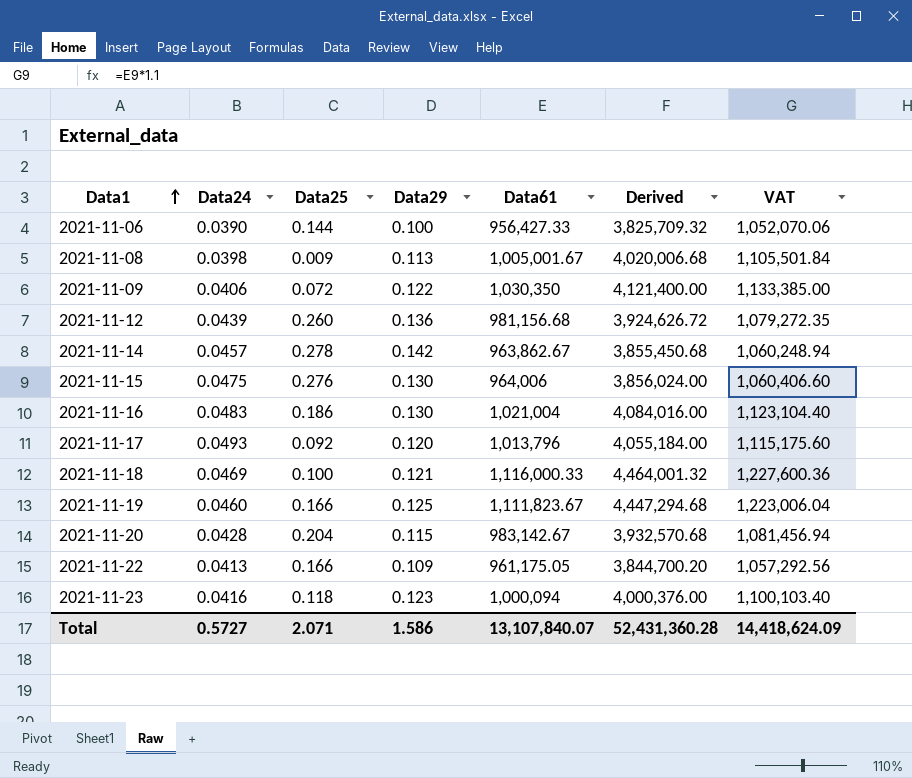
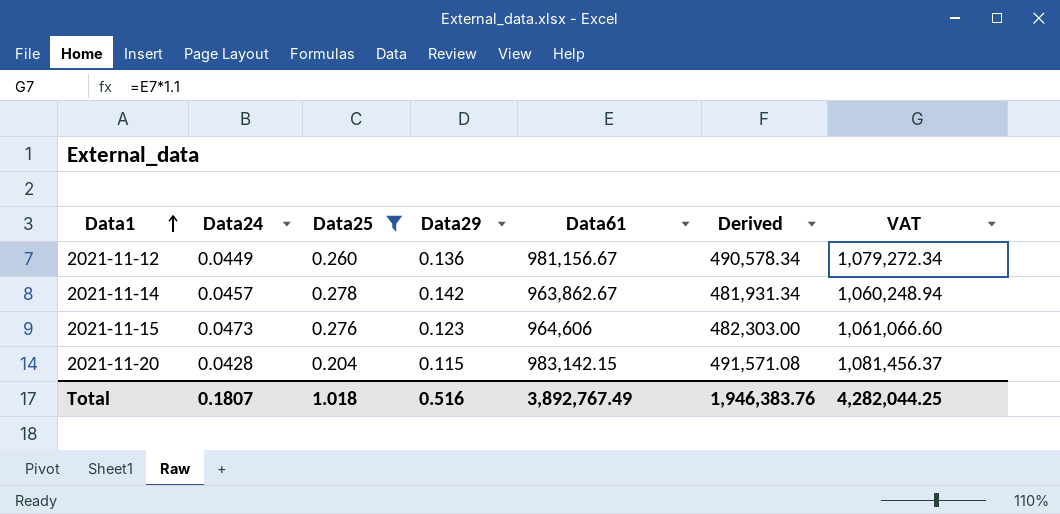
filter: none -> Data25 >= 0.204
column Derived | formula: [Data61] * 4 -> [Data61] * 0.5
2021-11-12 | Data24: 0.0439 -> 0.0449
2021-11-12 | Data61: 981,156.68 -> 981,156.67
2021-11-12 | VAT: 1,079,272.35 -> 1,079,272.34
2021-11-15 | Data24: 0.0475 -> 0.0473
2021-11-15 | Data29: 0.130 -> 0.123
2021-11-15 | Data61: 964,006 -> 964,606
2021-11-15 | VAT: 1,060,406.60 -> 1,061,066.60
2021-11-20 | Data61: 983,142.67 -> 983,142.15
2021-11-20 | VAT: 1,081,456.94 -> 1,081,456.37
Total | Data24: 0.5727 -> 0.1807
Total | Data25: 2.071 -> 1.018
Total | Data29: 1.586 -> 0.516
Total | Data61: 13,107,840.07 -> 3,892,767.49
Total | Derived: 52,431,360.28 -> 1,946,383.76
Total | VAT: 14,418,624.09 -> 4,282,044.25

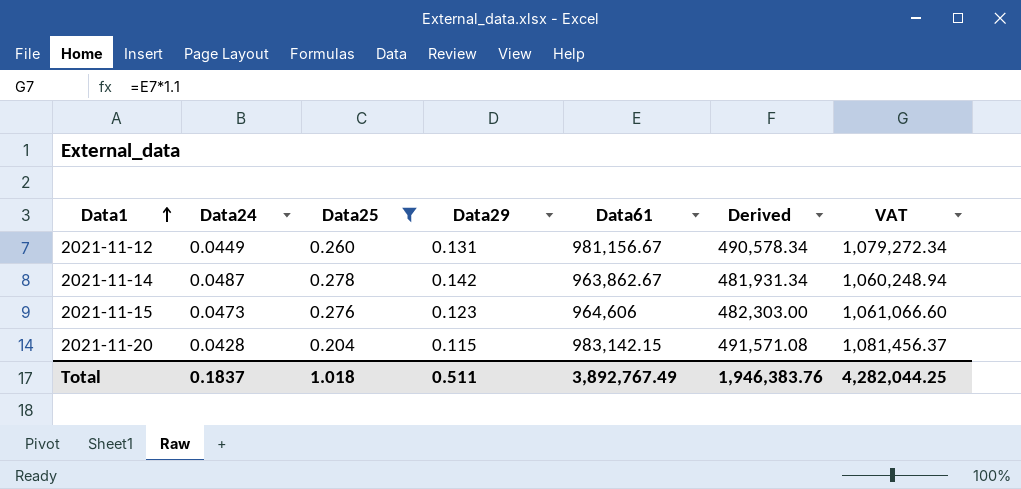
2021-11-12 | Data29: 0.136 -> 0.131
2021-11-14 | Data24: 0.0457 -> 0.0487
Total | Data24: 0.1807 -> 0.1837
Total | Data29: 0.516 -> 0.511

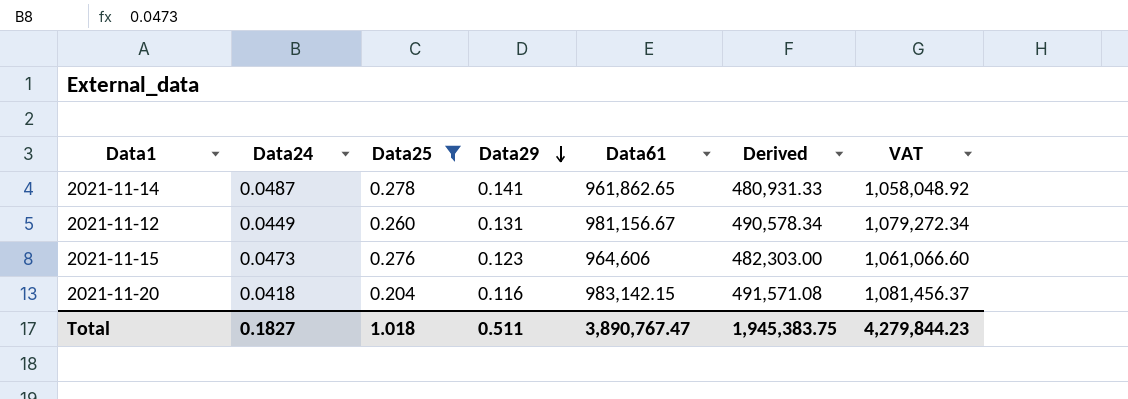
row order: Data1 ascending -> Data29 descending
2021-11-14 | Data29: 0.142 -> 0.141
2021-11-14 | Data61: 963,862.67 -> 961,862.65
2021-11-14 | Derived: 481,931.34 -> 480,931.33
2021-11-14 | VAT: 1,060,248.94 -> 1,058,048.92
2021-11-20 | Data24: 0.0428 -> 0.0418
2021-11-20 | Data29: 0.115 -> 0.116
Total | Data24: 0.1837 -> 0.1827
Total | Data61: 3,892,767.49 -> 3,890,767.47
Total | Derived: 1,946,383.76 -> 1,945,383.75
Total | VAT: 4,282,044.25 -> 4,279,844.23

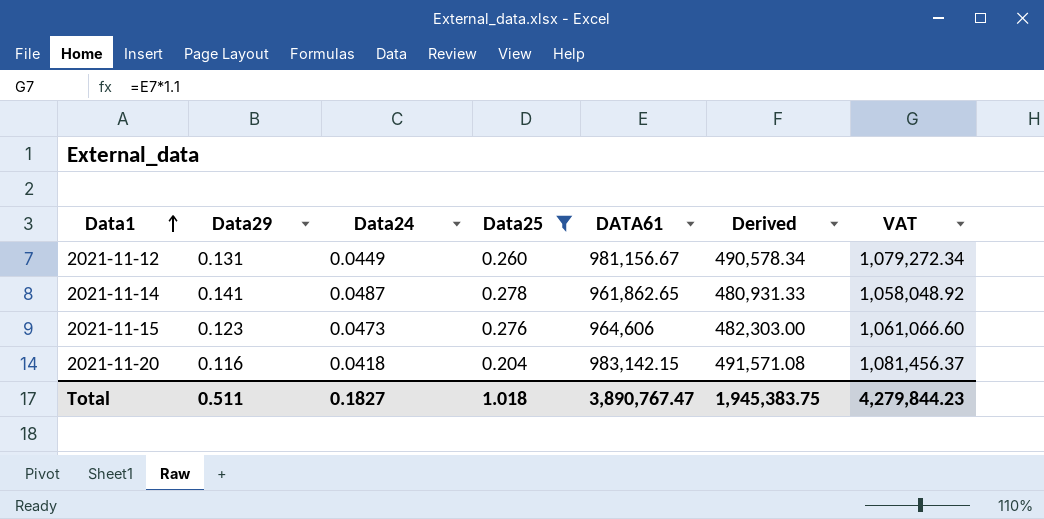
row order: Data29 descending -> Data1 ascending
column Data29 | position: 4 -> 2
column name: Data61 -> DATA61

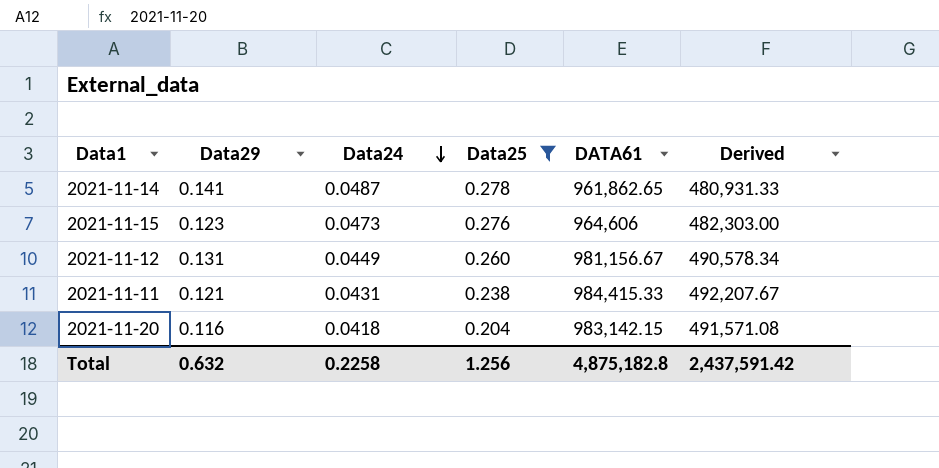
row order: Data1 ascending -> Data24 descending
column VAT | formula: [DATA61] * 1.1 -> none
row 2021-11-11: none -> 0.121 | 0.0431 | 0.238 | 984,415.33 | 492,207.67
Total | Data29: 0.511 -> 0.632
Total | Data24: 0.1827 -> 0.2258
Total | Data25: 1.018 -> 1.256
Total | DATA61: 3,890,767.47 -> 4,875,182.8
Total | Derived: 1,945,383.75 -> 2,437,591.42

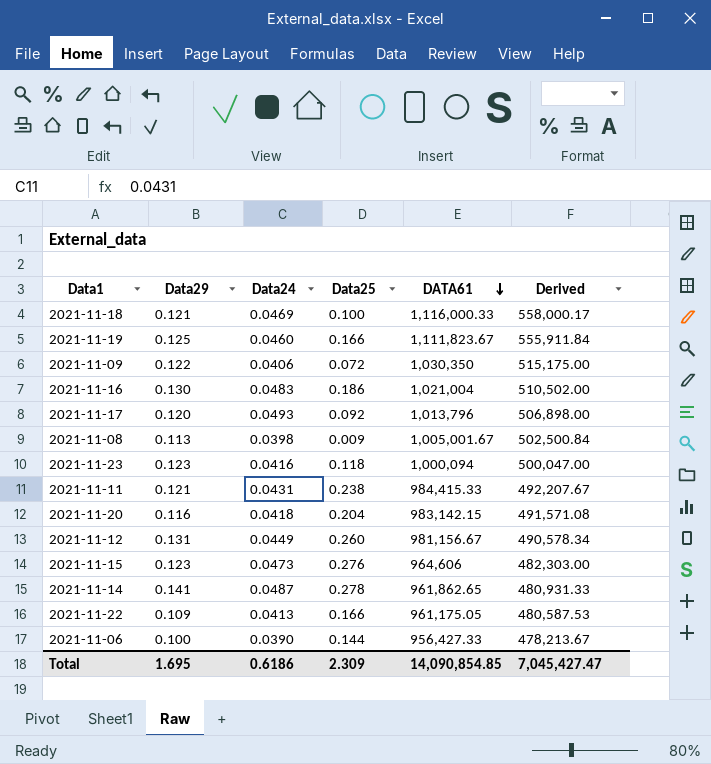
filter: Data25 >= 0.204 -> none
row order: Data24 descending -> DATA61 descending
Total | Data29: 0.632 -> 1.695
Total | Data24: 0.2258 -> 0.6186
Total | Data25: 1.256 -> 2.309
Total | DATA61: 4,875,182.8 -> 14,090,854.85
Total | Derived: 2,437,591.42 -> 7,045,427.47

